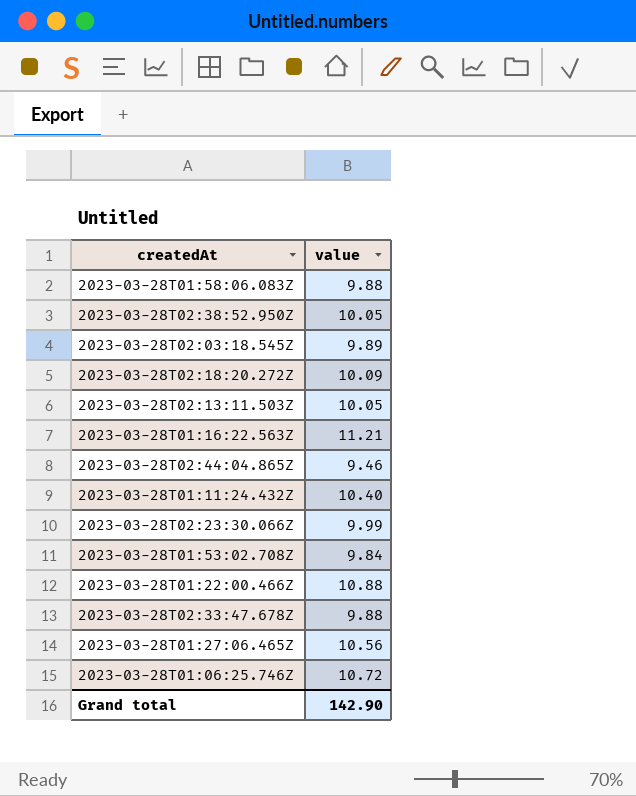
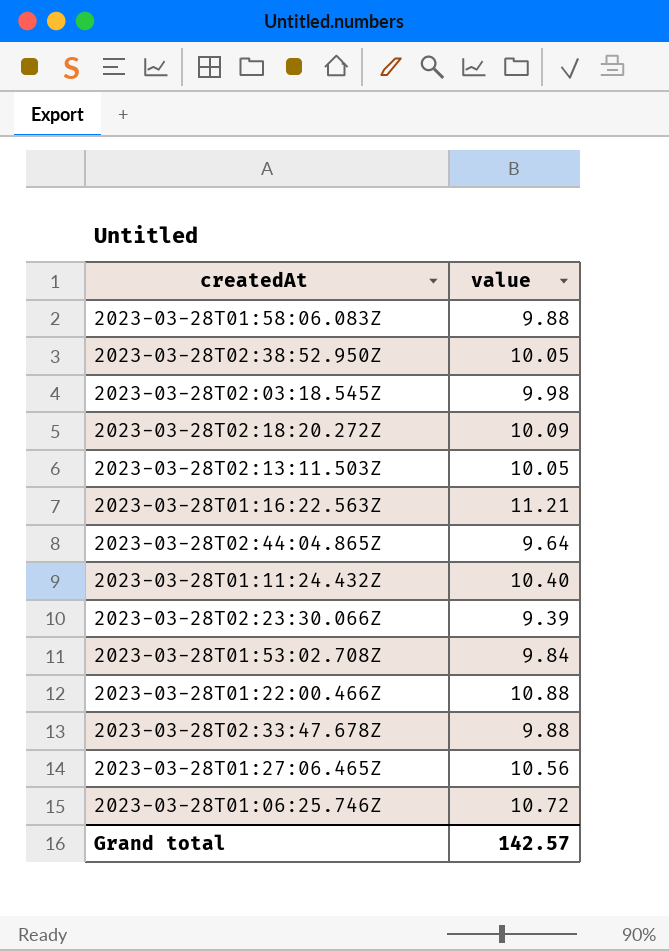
2023-03-28T02:03:18.545Z | value: 9.89 -> 9.98
2023-03-28T02:44:04.865Z | value: 9.46 -> 9.64
2023-03-28T02:23:30.066Z | value: 9.99 -> 9.39
Grand total | value: 142.90 -> 142.57

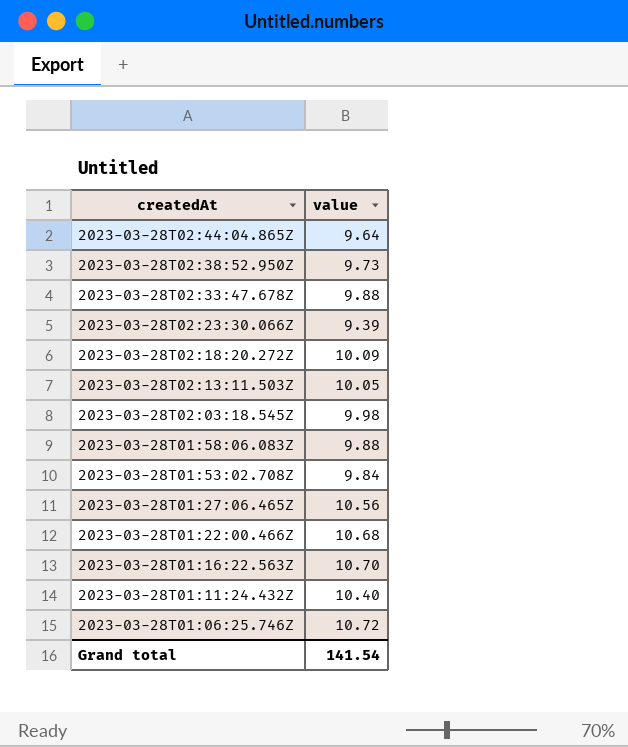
row order: none -> createdAt descending
2023-03-28T02:38:52.950Z | value: 10.05 -> 9.73
2023-03-28T01:22:00.466Z | value: 10.88 -> 10.68
2023-03-28T01:16:22.563Z | value: 11.21 -> 10.70
Grand total | value: 142.57 -> 141.54

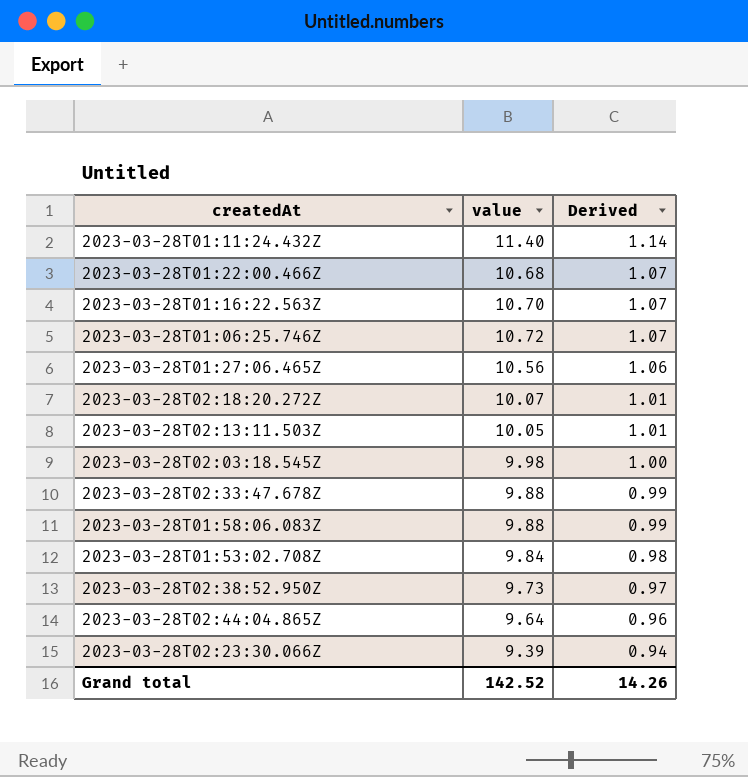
row order: createdAt descending -> Derived descending
column Derived | formula: none -> [value] * 0.1
2023-03-28T01:11:24.432Z | value: 10.40 -> 11.40
2023-03-28T02:18:20.272Z | value: 10.09 -> 10.07
Grand total | value: 141.54 -> 142.52

